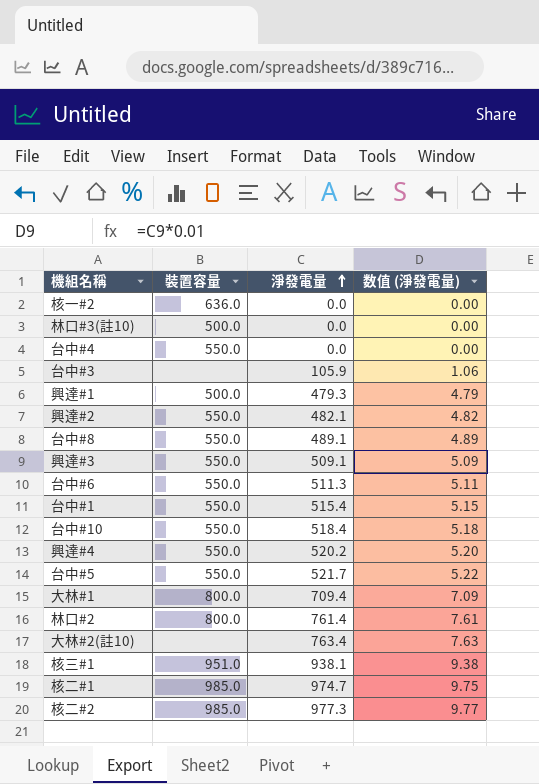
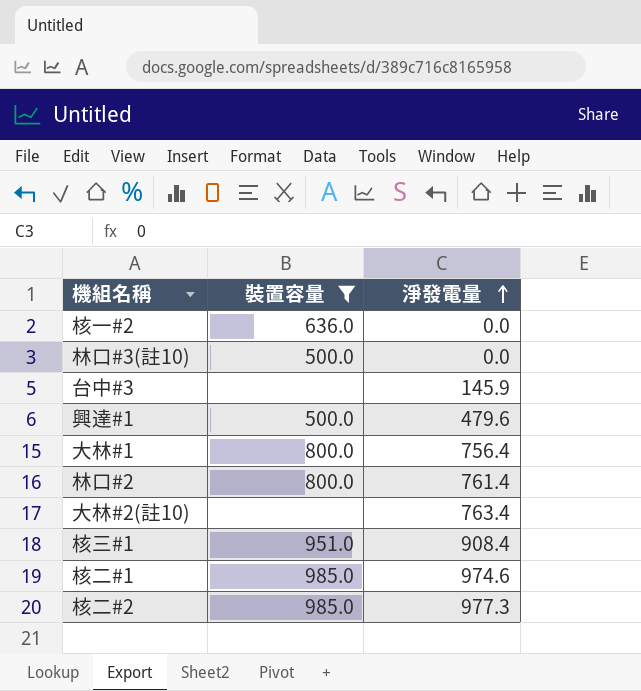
filter: none -> 裝置容量 != 550.0
column 数值 (淨發電量) | formula: [淨發電量] * 0.01 -> none
台中#3 | 淨發電量: 105.9 -> 145.9
興達#1 | 淨發電量: 479.3 -> 479.6
大林#1 | 淨發電量: 709.4 -> 756.4
核三#1 | 淨發電量: 938.1 -> 908.4
核二#1 | 淨發電量: 974.7 -> 974.6

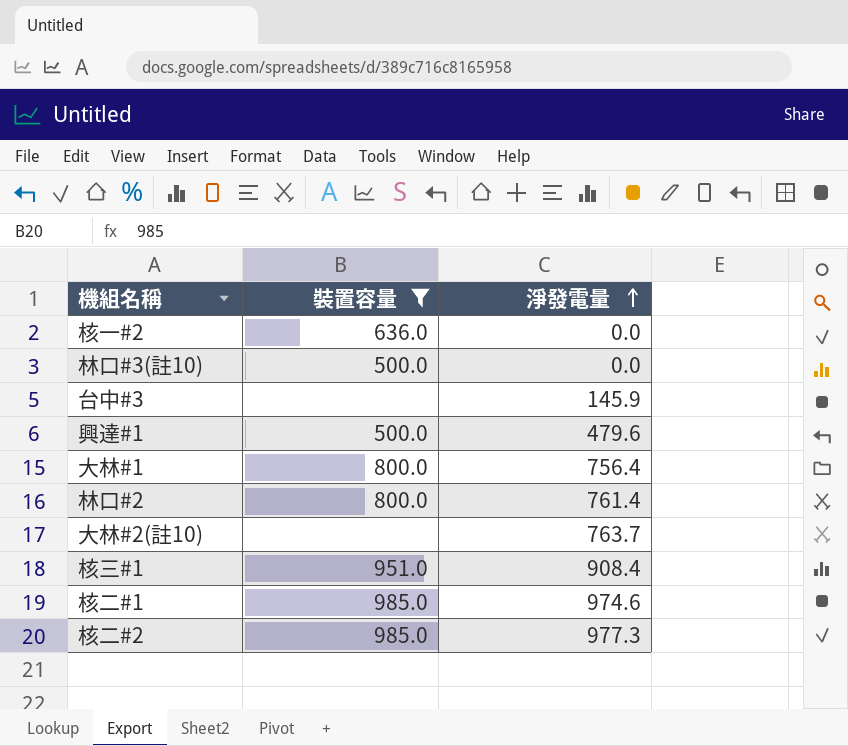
大林#2(註10) | 淨發電量: 763.4 -> 763.7

